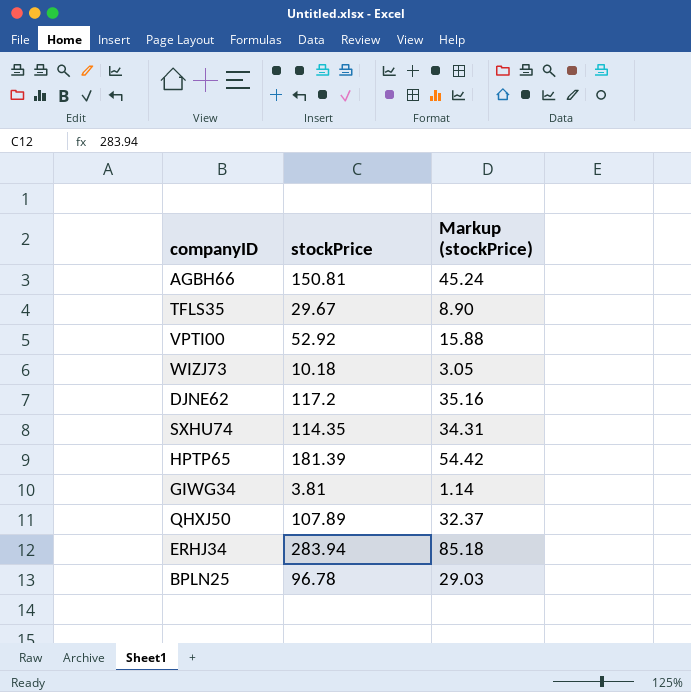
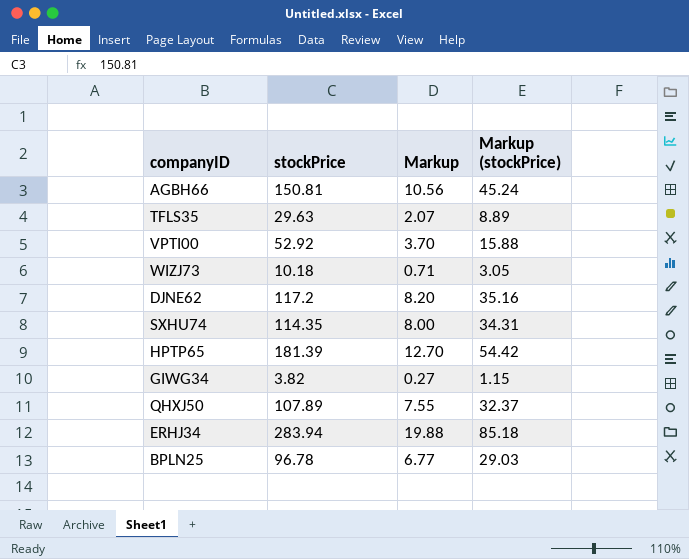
column Markup | formula: none -> [stockPrice] * 0.07
TFLS35 | stockPrice: 29.67 -> 29.63
TFLS35 | Markup (stockPrice): 8.90 -> 8.89
GIWG34 | stockPrice: 3.81 -> 3.82
GIWG34 | Markup (stockPrice): 1.14 -> 1.15

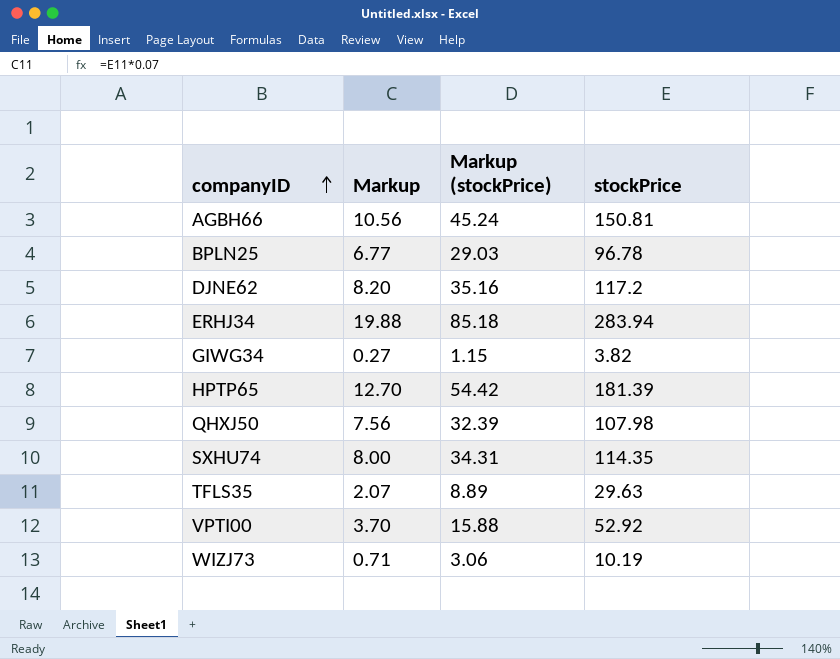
row order: none -> companyID ascending
column stockPrice | position: 2 -> 4
QHXJ50 | Markup: 7.55 -> 7.56
QHXJ50 | Markup (stockPrice): 32.37 -> 32.39
QHXJ50 | stockPrice: 107.89 -> 107.98
WIZJ73 | Markup (stockPrice): 3.05 -> 3.06
WIZJ73 | stockPrice: 10.18 -> 10.19

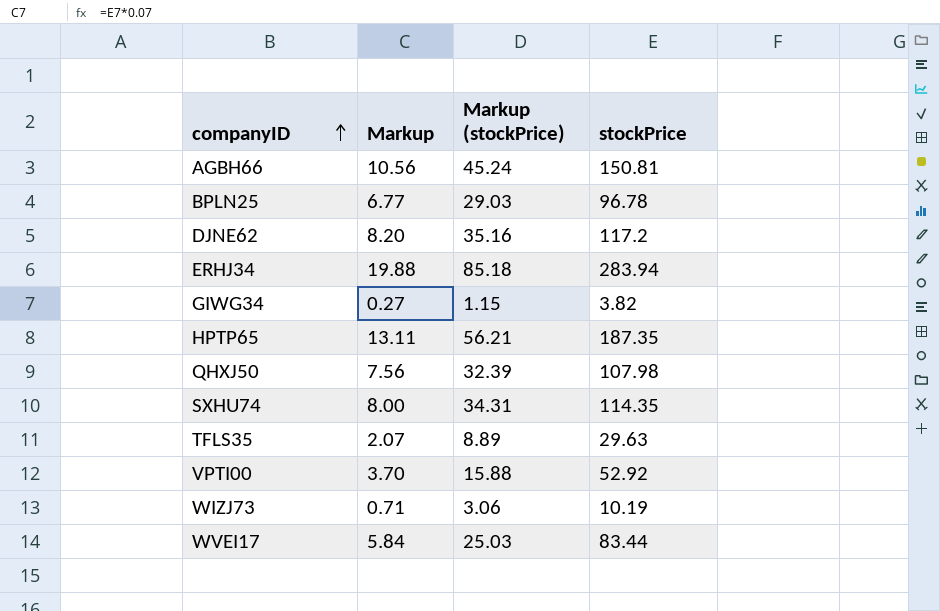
HPTP65 | Markup: 12.70 -> 13.11
HPTP65 | Markup (stockPrice): 54.42 -> 56.21
HPTP65 | stockPrice: 181.39 -> 187.35
row WVEI17: none -> 5.84 | 25.03 | 83.44

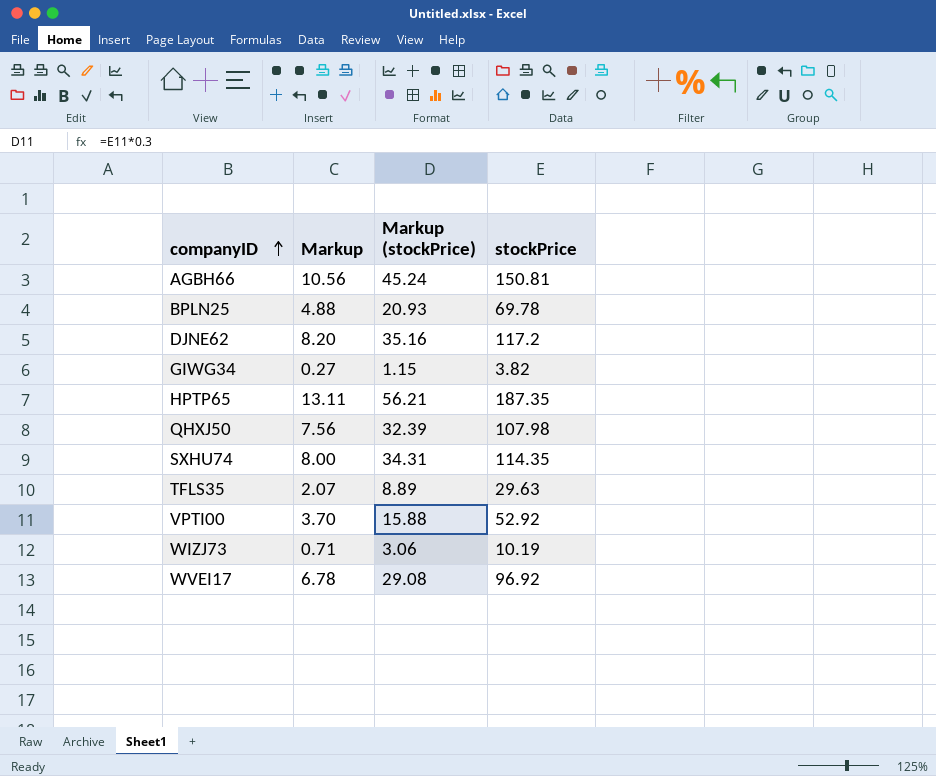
row ERHJ34: 19.88 | 85.18 | 283.94 -> none
BPLN25 | Markup: 6.77 -> 4.88
BPLN25 | Markup (stockPrice): 29.03 -> 20.93
BPLN25 | stockPrice: 96.78 -> 69.78
WVEI17 | Markup: 5.84 -> 6.78
WVEI17 | Markup (stockPrice): 25.03 -> 29.08
WVEI17 | stockPrice: 83.44 -> 96.92

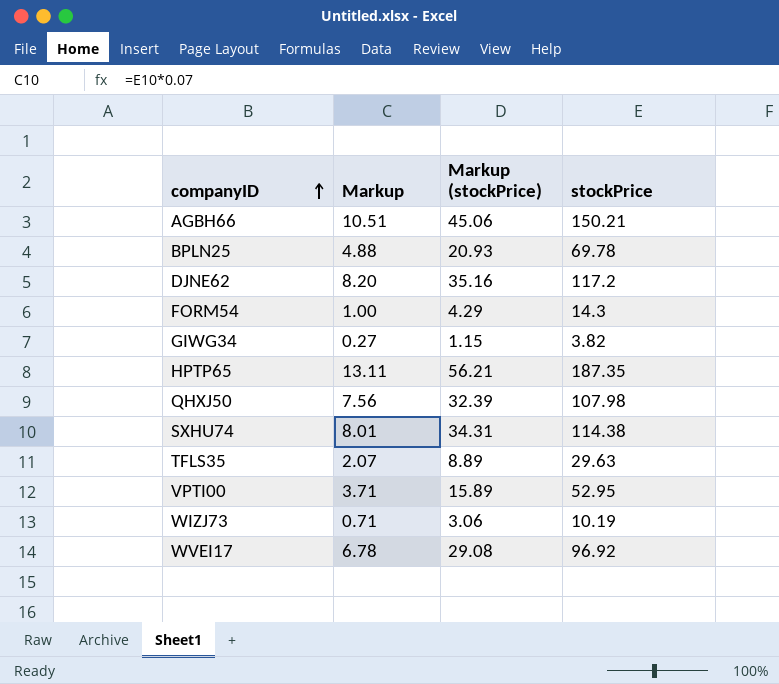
AGBH66 | Markup: 10.56 -> 10.51
AGBH66 | Markup (stockPrice): 45.24 -> 45.06
AGBH66 | stockPrice: 150.81 -> 150.21
row FORM54: none -> 1.00 | 4.29 | 14.3
SXHU74 | Markup: 8.00 -> 8.01
SXHU74 | stockPrice: 114.35 -> 114.38
VPTI00 | Markup: 3.70 -> 3.71
VPTI00 | Markup (stockPrice): 15.88 -> 15.89
VPTI00 | stockPrice: 52.92 -> 52.95

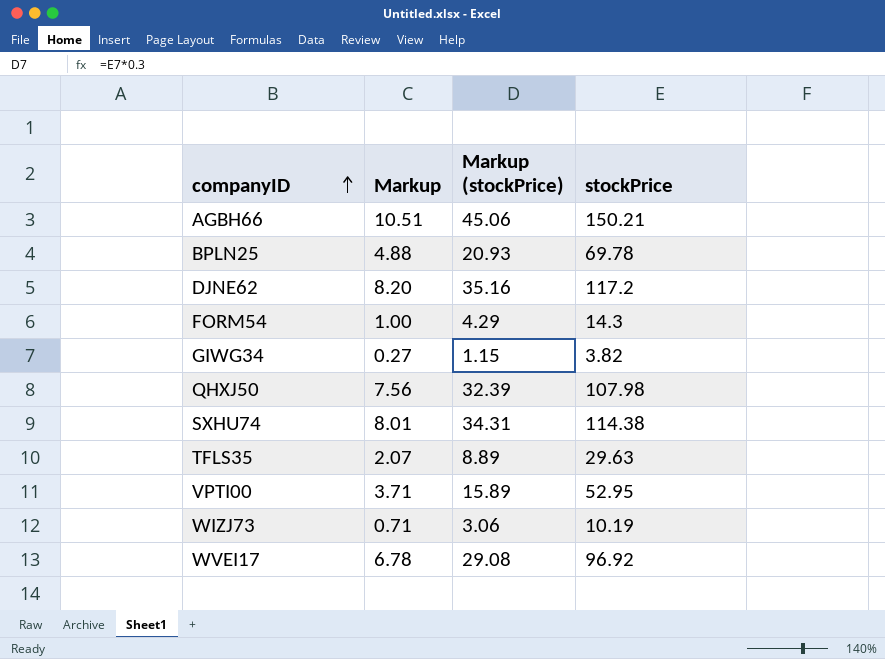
row HPTP65: 13.11 | 56.21 | 187.35 -> none

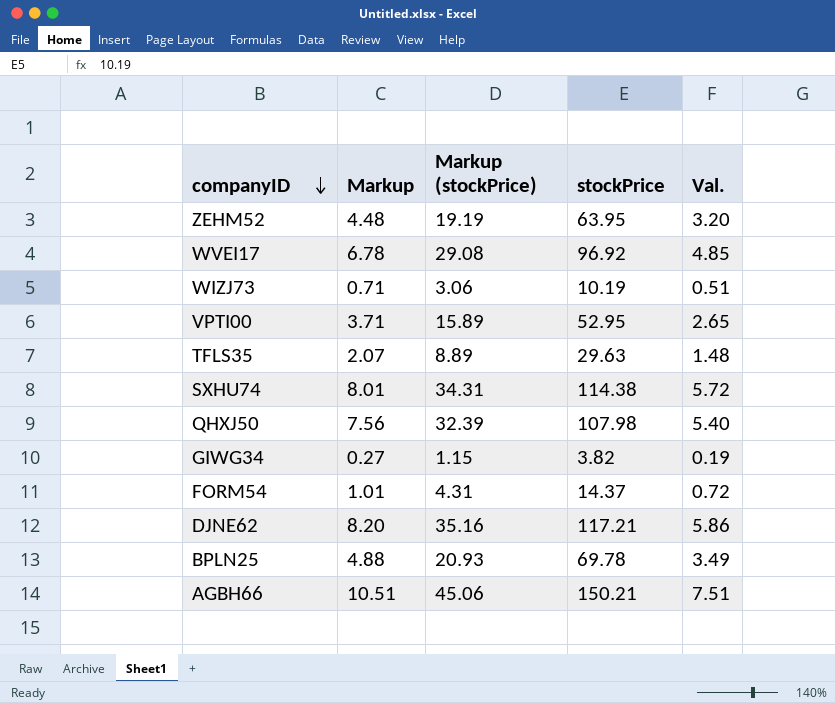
row order: companyID ascending -> companyID descending
column Val. | formula: none -> [stockPrice] * 0.05
row ZEHM52: none -> 4.48 | 19.19 | 63.95 | 3.20
FORM54 | Markup: 1.00 -> 1.01
FORM54 | Markup (stockPrice): 4.29 -> 4.31
FORM54 | stockPrice: 14.3 -> 14.37
DJNE62 | stockPrice: 117.2 -> 117.21

